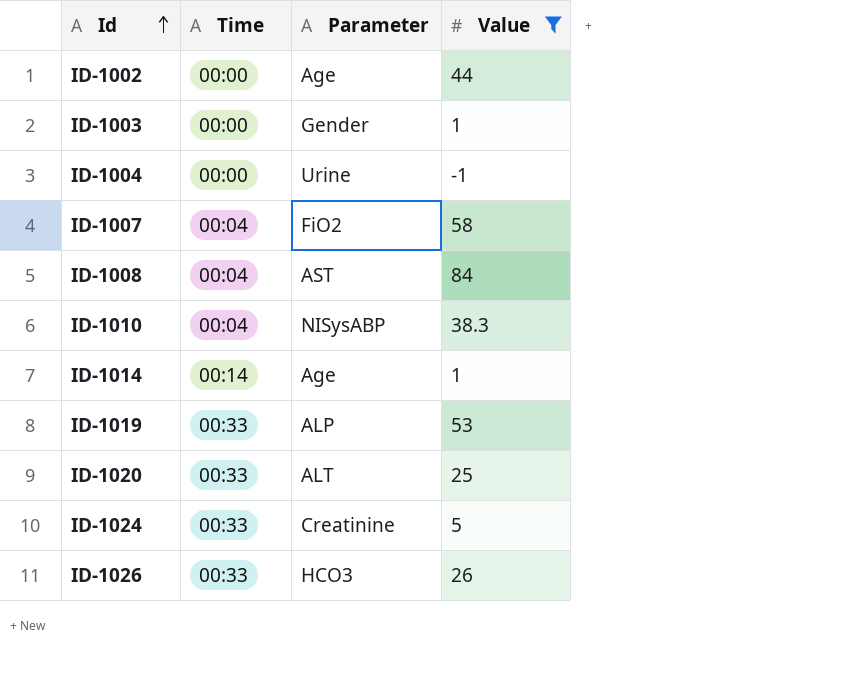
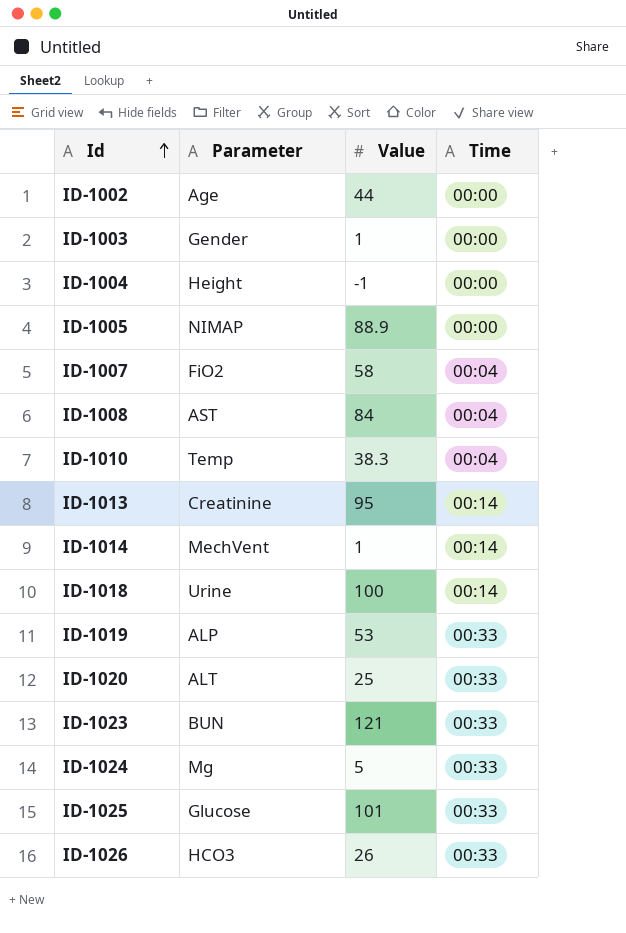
filter: Value <= 84 -> none
column Time | position: 2 -> 4
ID-1004 | Parameter: Urine -> Height
ID-1010 | Parameter: NISysABP -> Temp
ID-1014 | Parameter: Age -> MechVent
ID-1024 | Parameter: Creatinine -> Mg

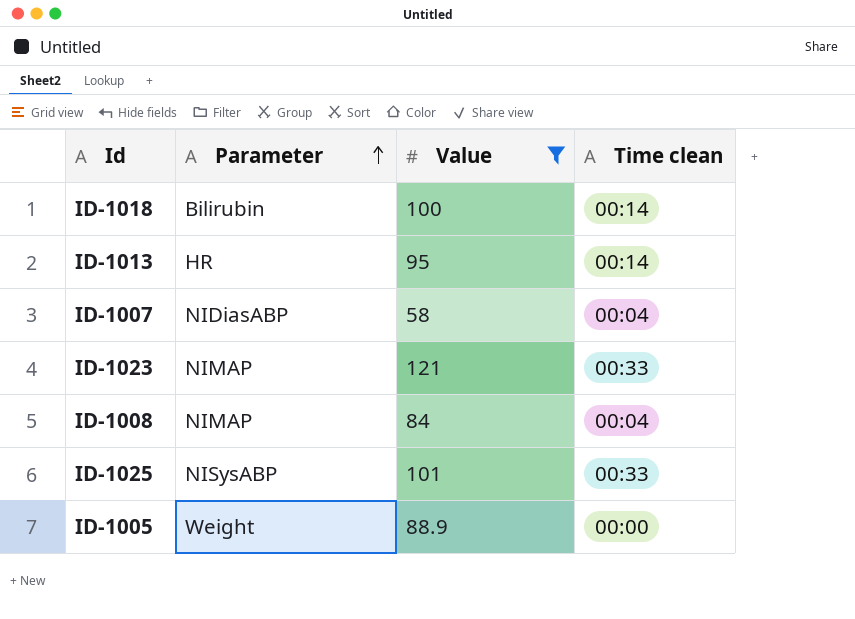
filter: none -> Value >= 58
row order: Id ascending -> Parameter ascending
column name: Time -> Time clean
ID-1018 | Parameter: Urine -> Bilirubin
ID-1013 | Parameter: Creatinine -> HR
ID-1007 | Parameter: FiO2 -> NIDiasABP
ID-1023 | Parameter: BUN -> NIMAP
ID-1008 | Parameter: AST -> NIMAP
ID-1025 | Parameter: Glucose -> NISysABP
ID-1005 | Parameter: NIMAP -> Weight

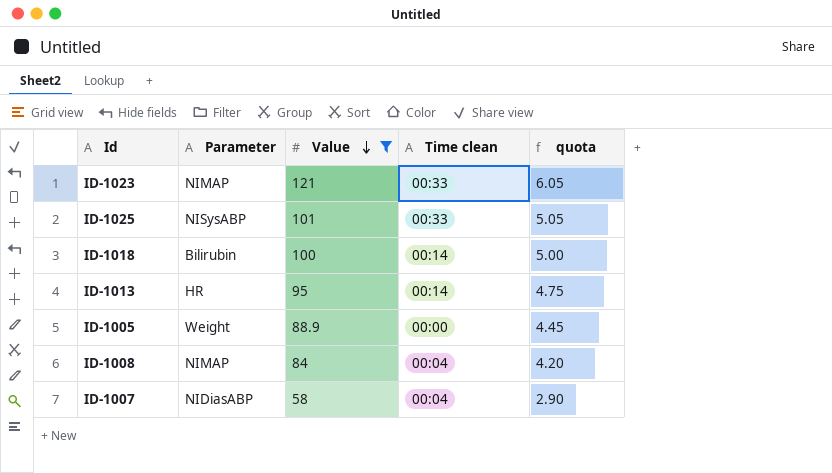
row order: Parameter ascending -> Value descending
column quota | formula: none -> [Value] * 0.05

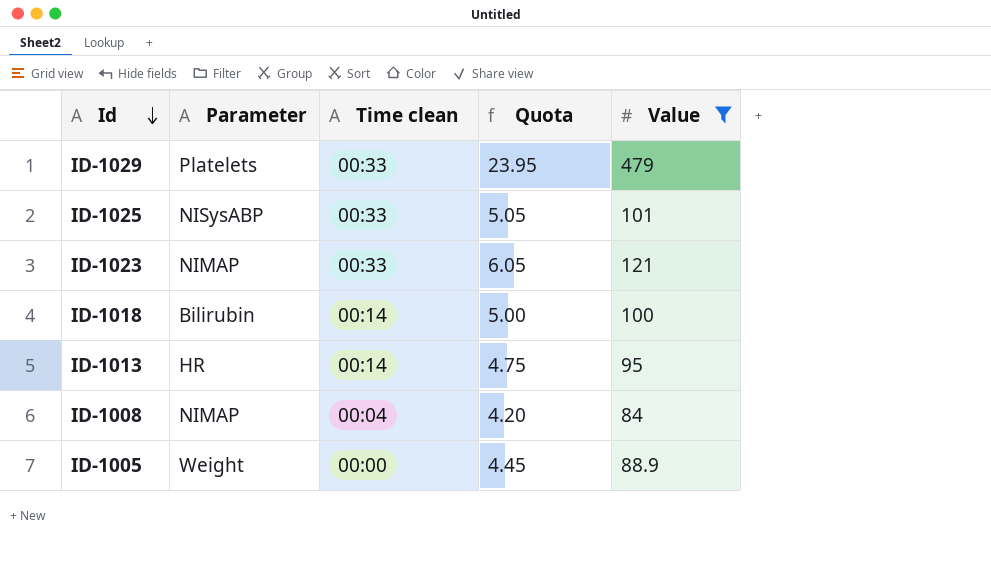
row order: Value descending -> Id descending
column name: quota -> Quota
column Value | position: 3 -> 5
row ID-1007: NIDiasABP | 58 | 00:04 | 2.90 -> none
row ID-1029: none -> Platelets | 00:33 | 23.95 | 479

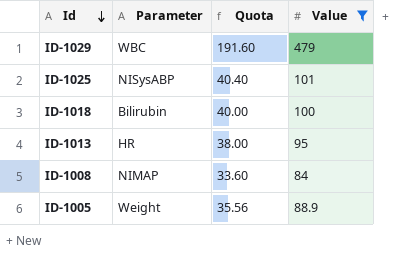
column Time clean | position: 3 -> none
column Quota | formula: [Value] * 0.05 -> [Value] * 0.4
row ID-1023: NIMAP | 00:33 | 6.05 | 121 -> none
ID-1029 | Parameter: Platelets -> WBC

